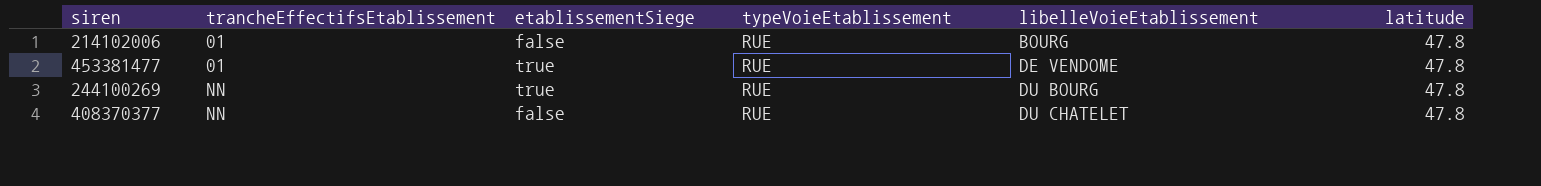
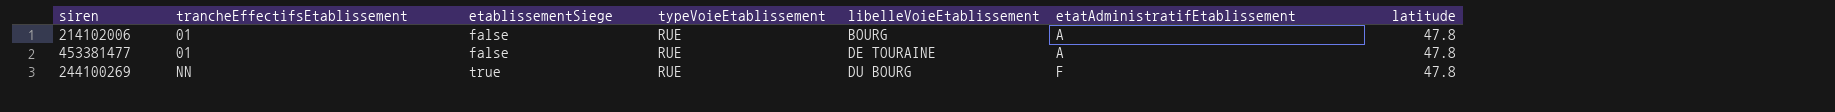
column etatAdministratifEtablissement | position: none -> 6
row 408370377: NN | false | RUE | DU CHATELET | 47.8 -> none
453381477 | etablissementSiege: true -> false
453381477 | libelleVoieEtablissement: DE VENDOME -> DE TOURAINE

